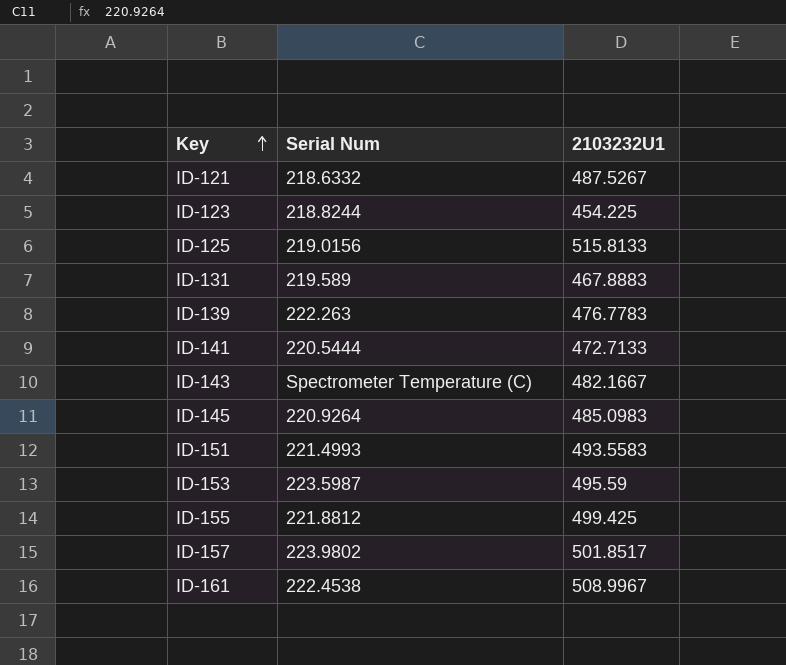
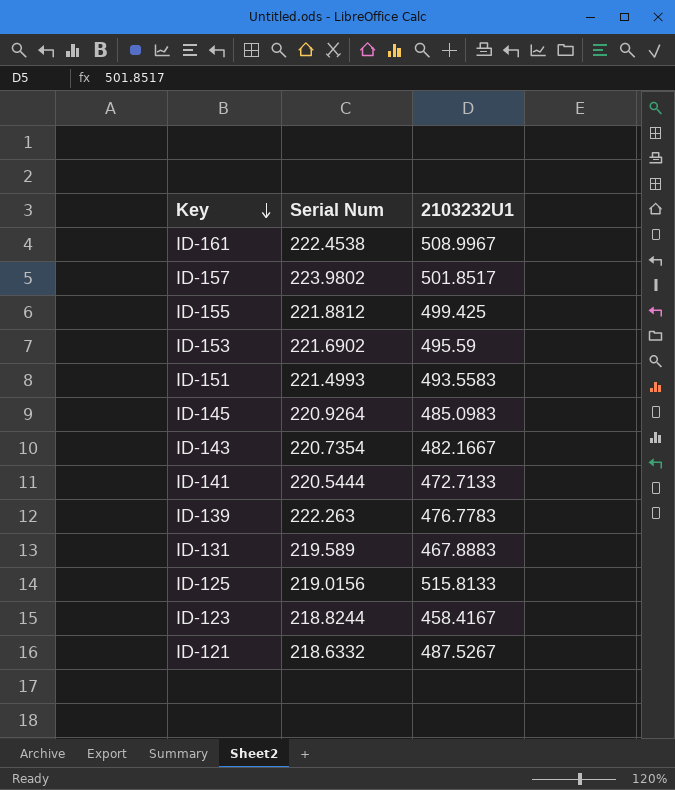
row order: Key ascending -> Key descending
ID-153 | Serial Num: 223.5987 -> 221.6902
ID-143 | Serial Num: Spectrometer Temperature (C) -> 220.7354
ID-123 | 2103232U1: 454.225 -> 458.4167

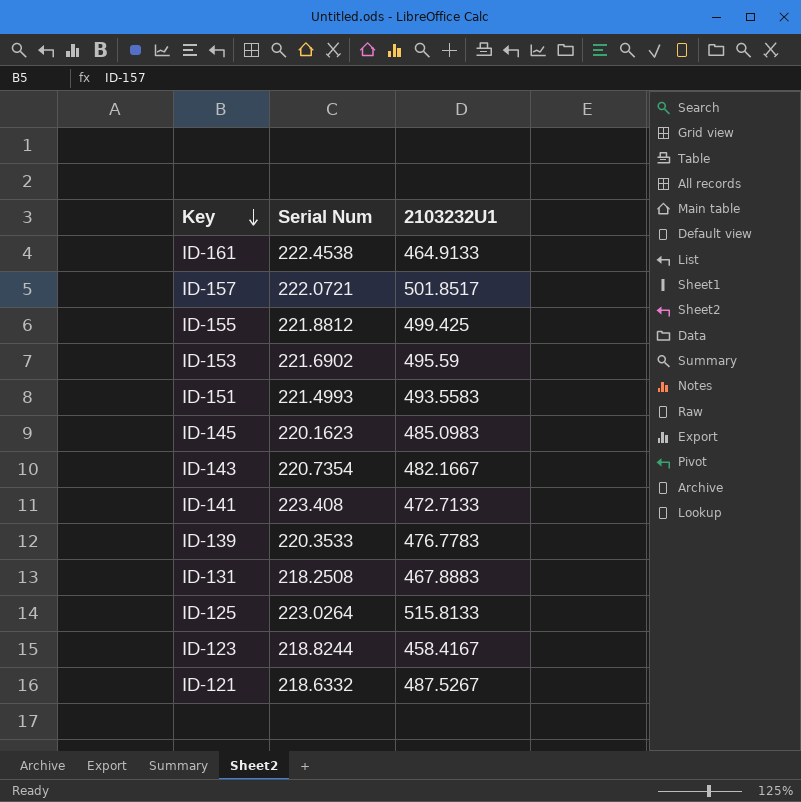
ID-161 | 2103232U1: 508.9967 -> 464.9133
ID-157 | Serial Num: 223.9802 -> 222.0721
ID-145 | Serial Num: 220.9264 -> 220.1623
ID-141 | Serial Num: 220.5444 -> 223.408
ID-139 | Serial Num: 222.263 -> 220.3533
ID-131 | Serial Num: 219.589 -> 218.2508
ID-125 | Serial Num: 219.0156 -> 223.0264

